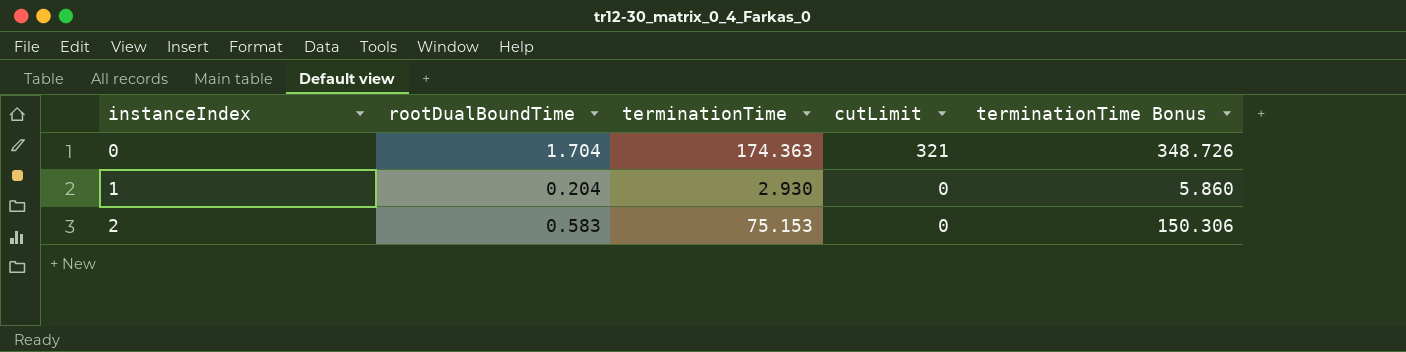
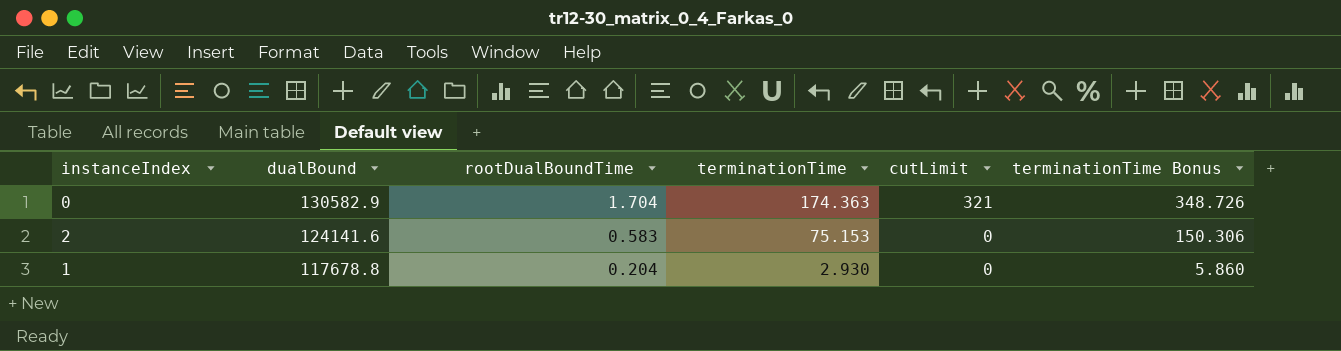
row order: instanceIndex ascending -> dualBound descending
column dualBound | position: none -> 2

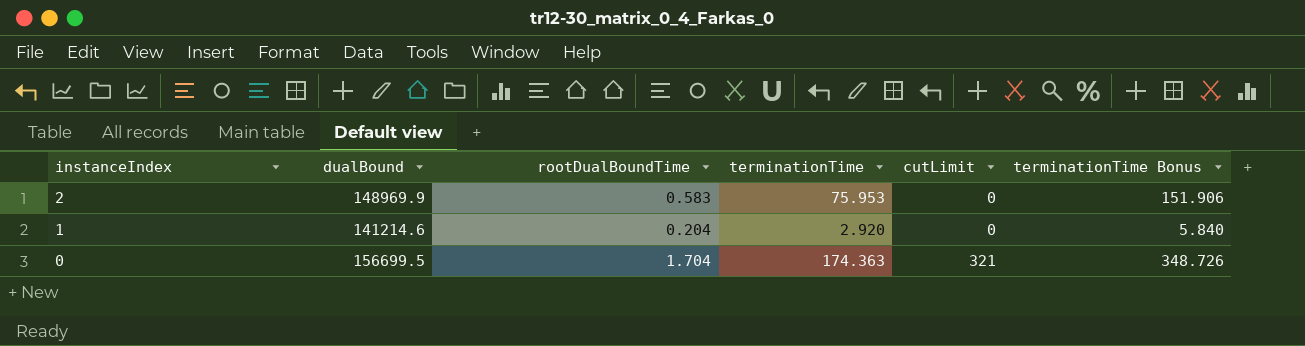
row order: dualBound descending -> instanceIndex descending
2 | dualBound: 124141.6 -> 148969.9
2 | terminationTime: 75.153 -> 75.953
2 | terminationTime Bonus: 150.306 -> 151.906
1 | dualBound: 117678.8 -> 141214.6
1 | terminationTime: 2.930 -> 2.920
1 | terminationTime Bonus: 5.860 -> 5.840
0 | dualBound: 130582.9 -> 156699.5

